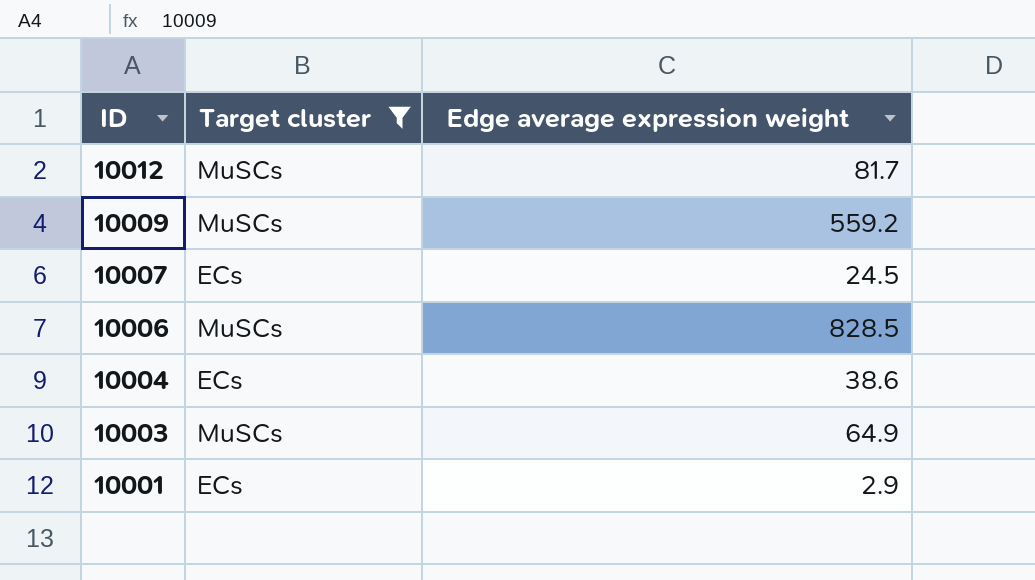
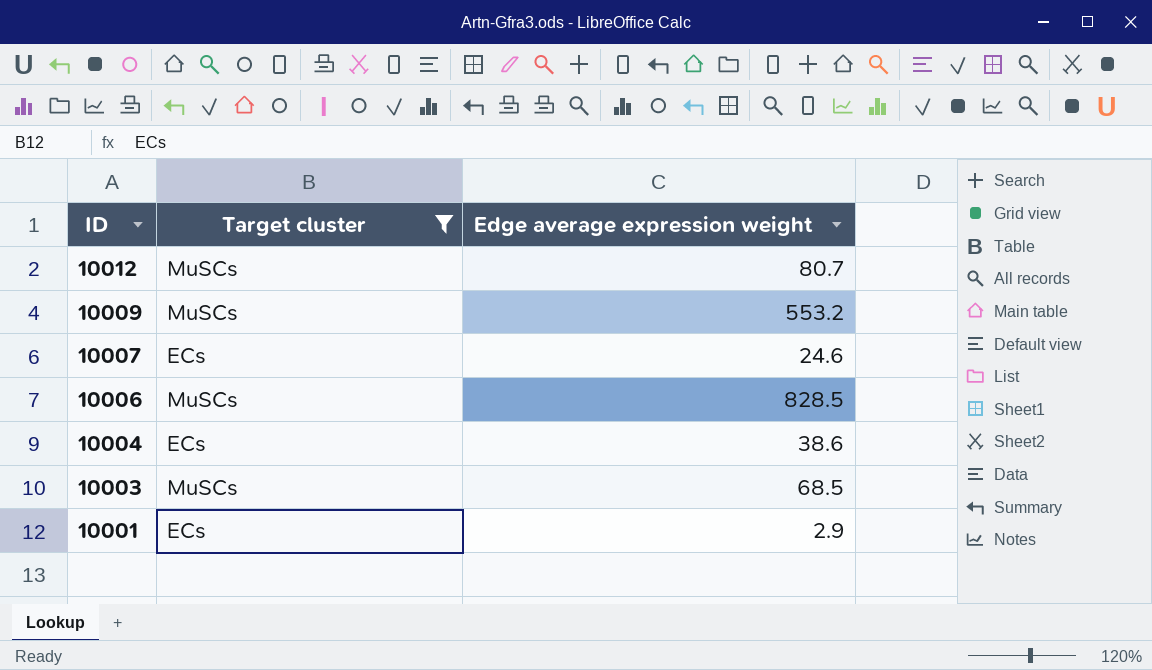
10012 | Edge average expression weight: 81.7 -> 80.7
10009 | Edge average expression weight: 559.2 -> 553.2
10007 | Edge average expression weight: 24.5 -> 24.6
10003 | Edge average expression weight: 64.9 -> 68.5

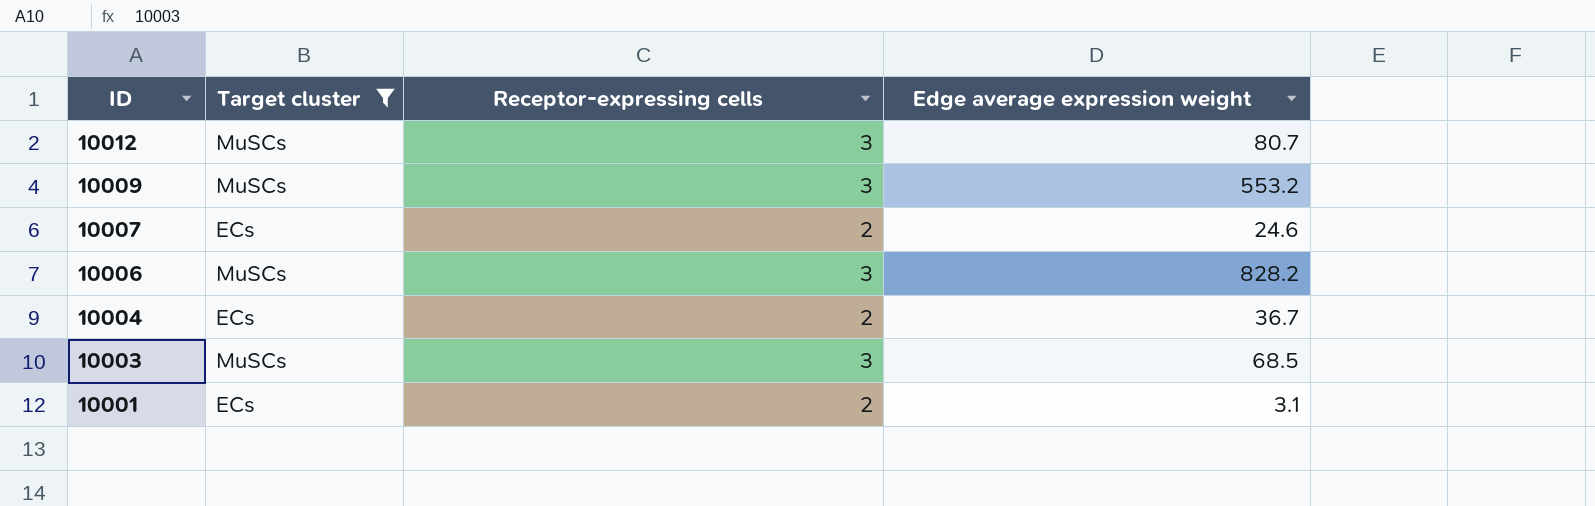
column Receptor-expressing cells | position: none -> 3
10006 | Edge average expression weight: 828.5 -> 828.2
10004 | Edge average expression weight: 38.6 -> 36.7
10001 | Edge average expression weight: 2.9 -> 3.1

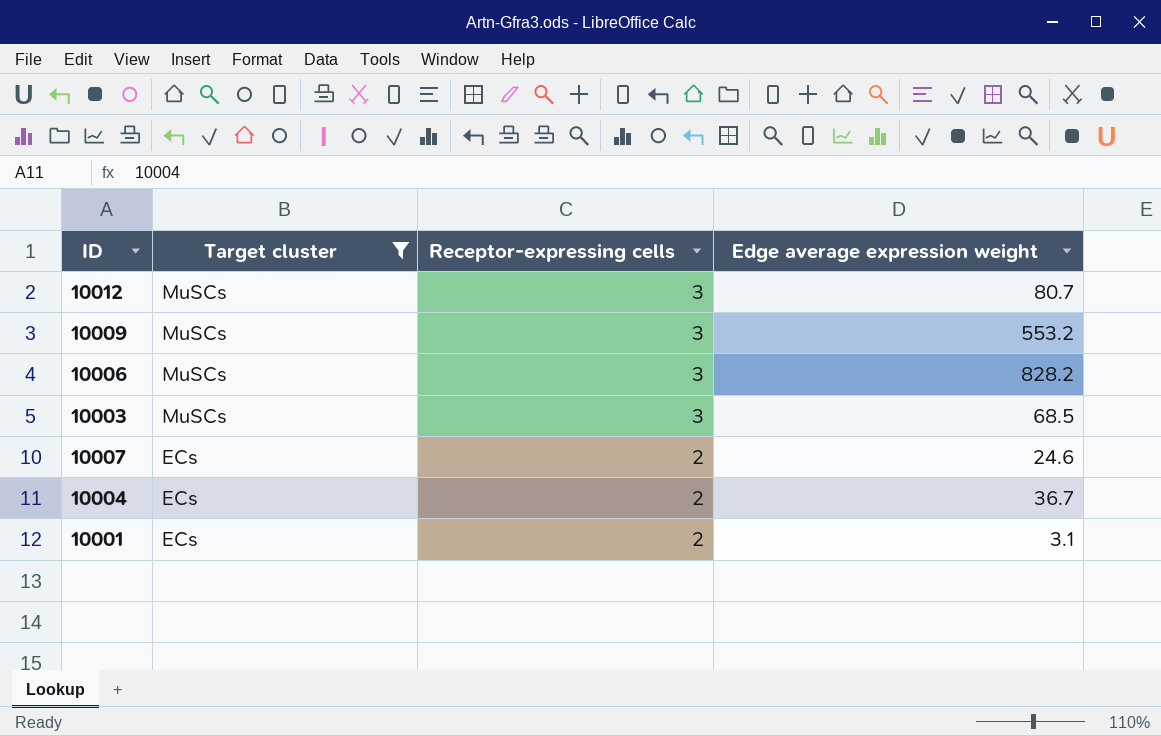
row order: ID descending -> Target cluster descending

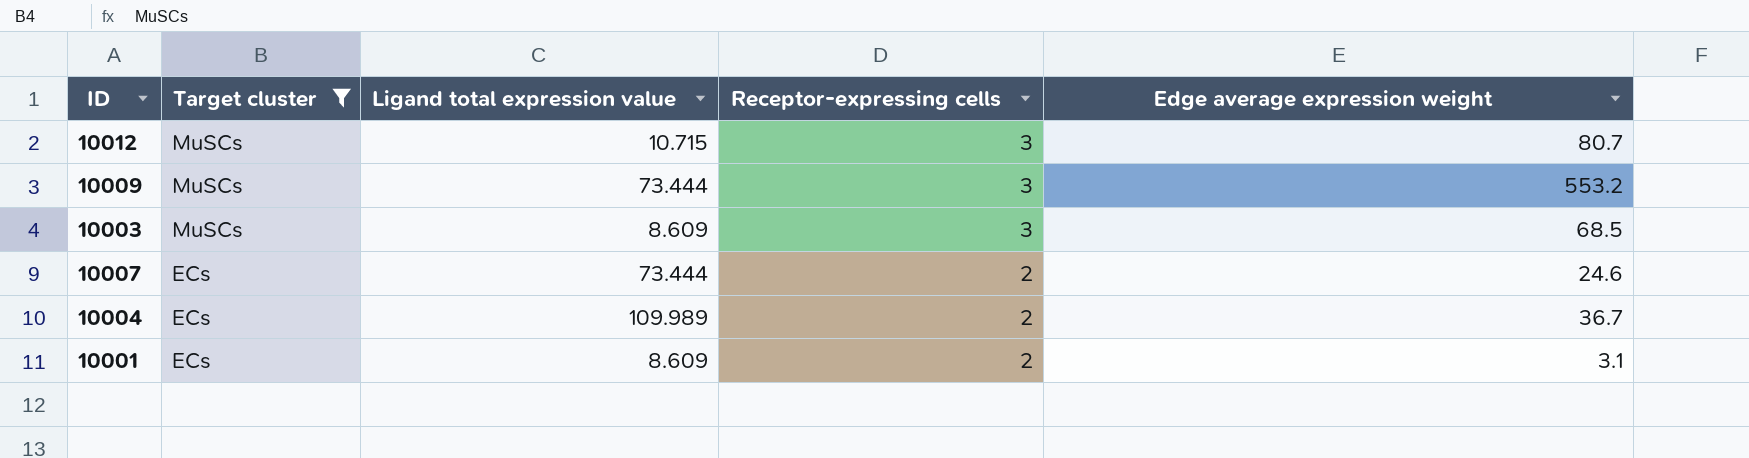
column Ligand total expression value | position: none -> 3
row 10006: MuSCs | 3 | 828.2 -> none

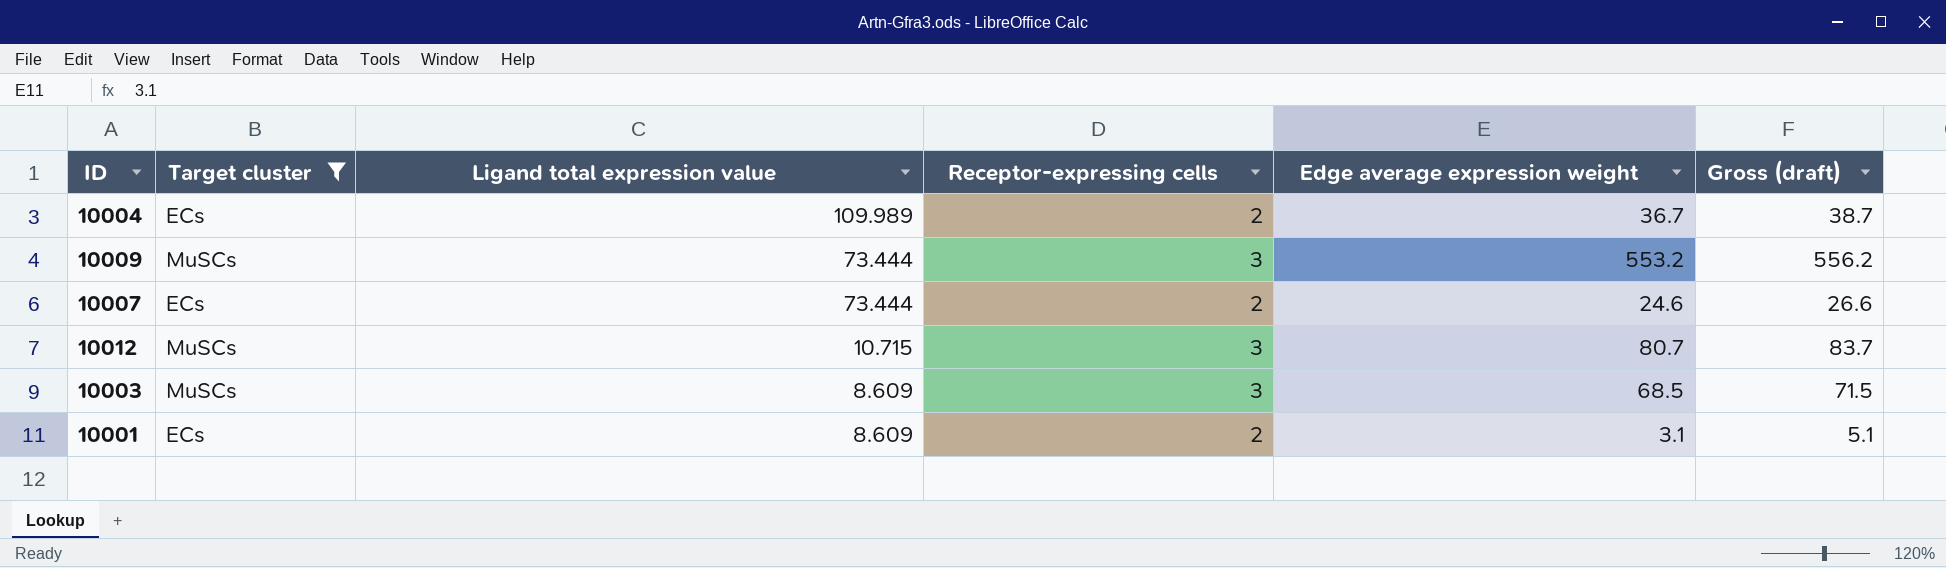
row order: Target cluster descending -> Ligand total expression value descending
column Gross (draft) | formula: none -> [Receptor-expressing cells] + [Edge average expression weight]

